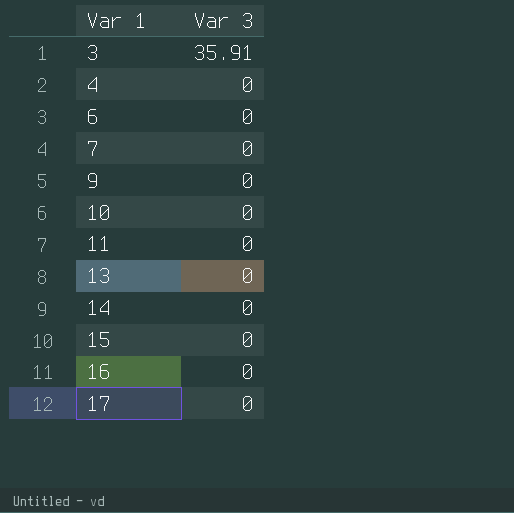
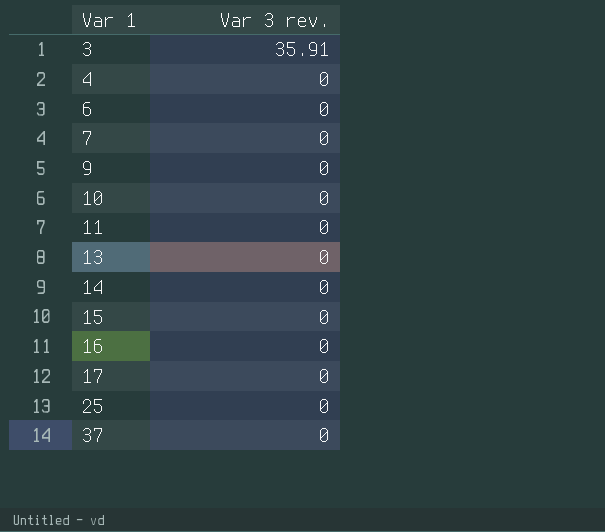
column name: Var 3 -> Var 3 rev.
row 25: none -> 0
row 37: none -> 0

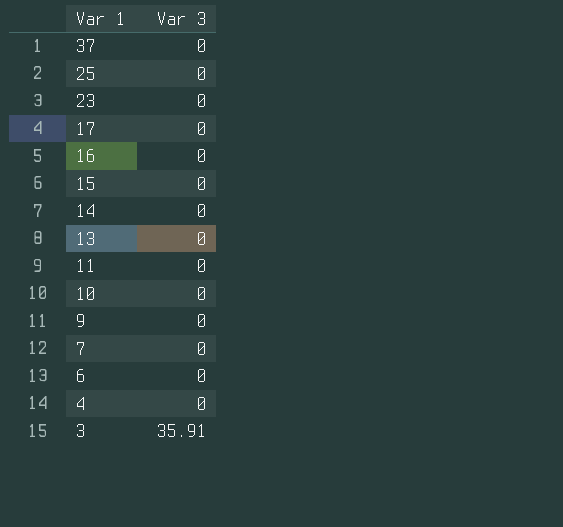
row order: Var 1 ascending -> Var 1 descending
column name: Var 3 rev. -> Var 3
row 23: none -> 0

